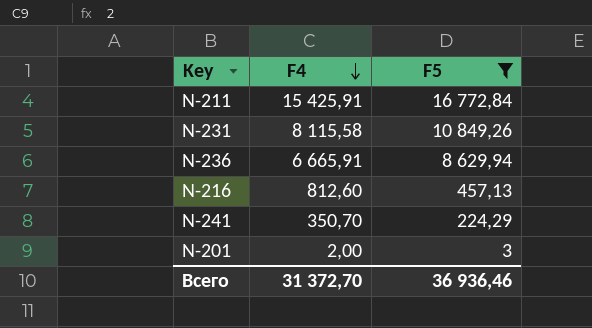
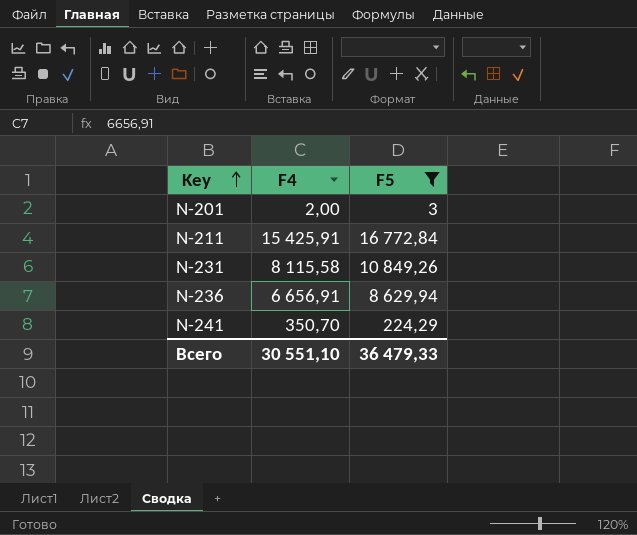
row order: F4 descending -> Key ascending
row N-216: 812,60 | 457,13 -> none
N-236 | F4: 6 665,91 -> 6 656,91
Всего | F4: 31 372,70 -> 30 551,10
Всего | F5: 36 936,46 -> 36 479,33

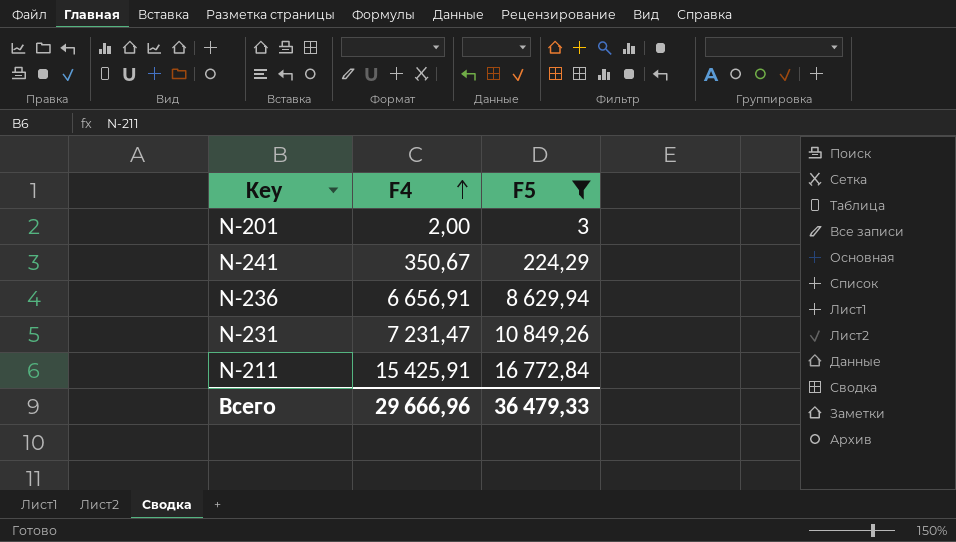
row order: Key ascending -> F4 ascending
N-241 | F4: 350,70 -> 350,67
N-231 | F4: 8 115,58 -> 7 231,47
Всего | F4: 30 551,10 -> 29 666,96

